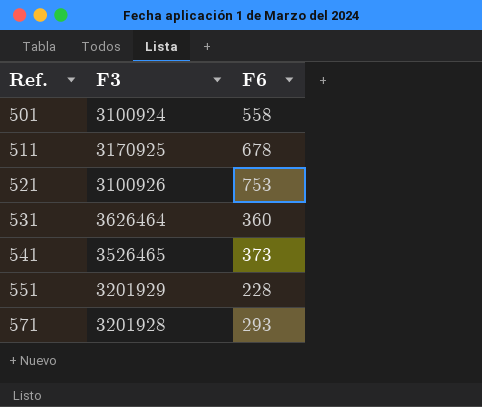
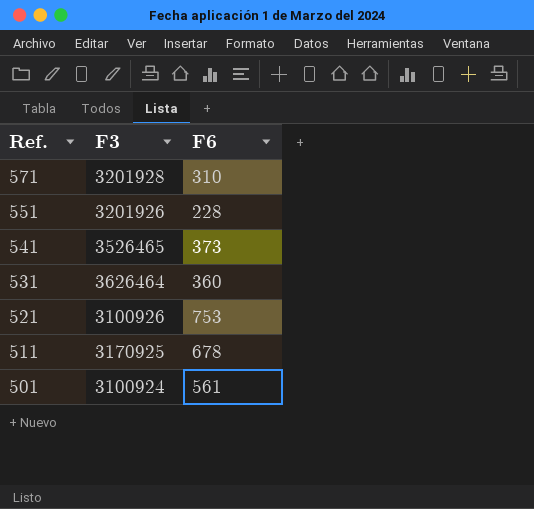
row order: Ref. ascending -> Ref. descending
571 | F6: 293 -> 310
551 | F3: 3201929 -> 3201926
501 | F6: 558 -> 561

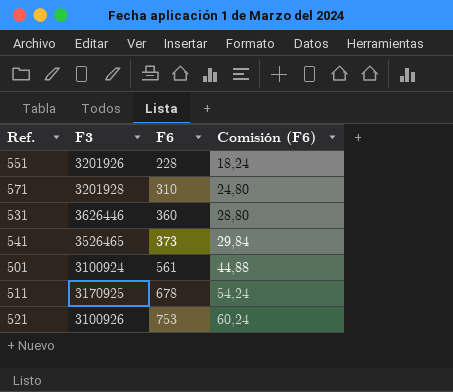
row order: Ref. descending -> F6 ascending
column Comisión (F6) | formula: none -> [F6] * 0,08
531 | F3: 3626464 -> 3626446

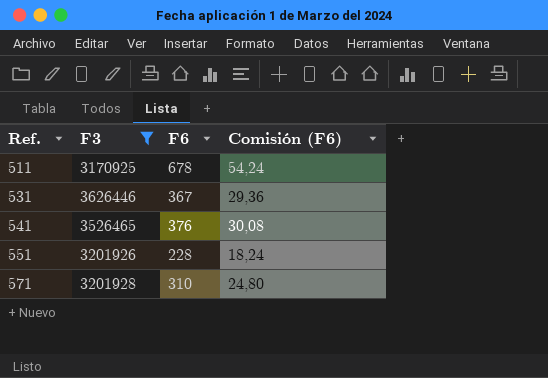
filter: none -> F3 >= 3170925
row order: F6 ascending -> Ref. ascending
531 | F6: 360 -> 367
531 | Comisión (F6): 28,80 -> 29,36
541 | F6: 373 -> 376
541 | Comisión (F6): 29,84 -> 30,08

